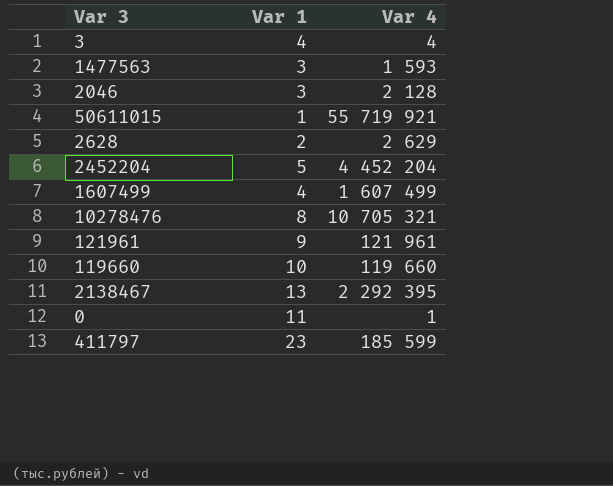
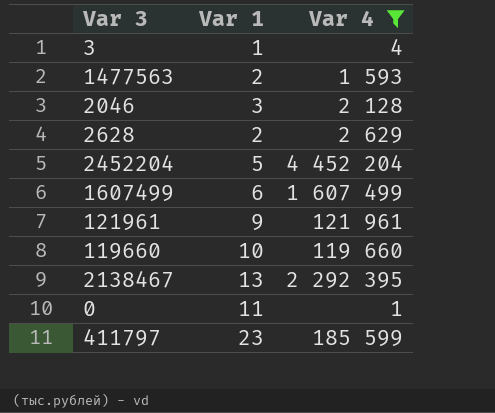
filter: none -> Var 4 <= 4 452 204
3 | Var 1: 4 -> 1
1477563 | Var 1: 3 -> 2
1607499 | Var 1: 4 -> 6

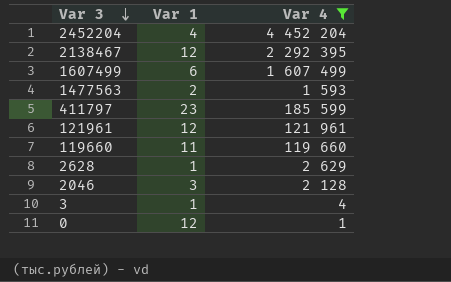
row order: none -> Var 3 descending
2452204 | Var 1: 5 -> 4
2138467 | Var 1: 13 -> 12
121961 | Var 1: 9 -> 12
119660 | Var 1: 10 -> 11
2628 | Var 1: 2 -> 1
0 | Var 1: 11 -> 12

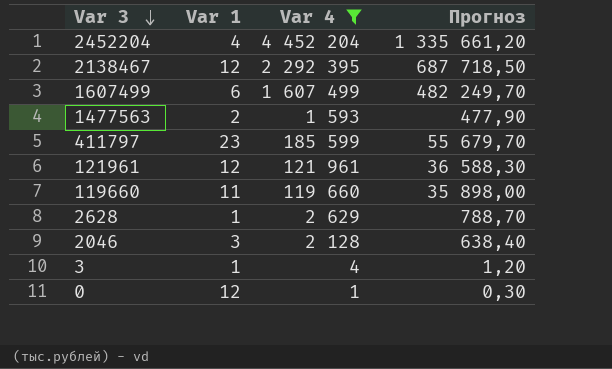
column Прогноз | formula: none -> [Var 4] * 0,3

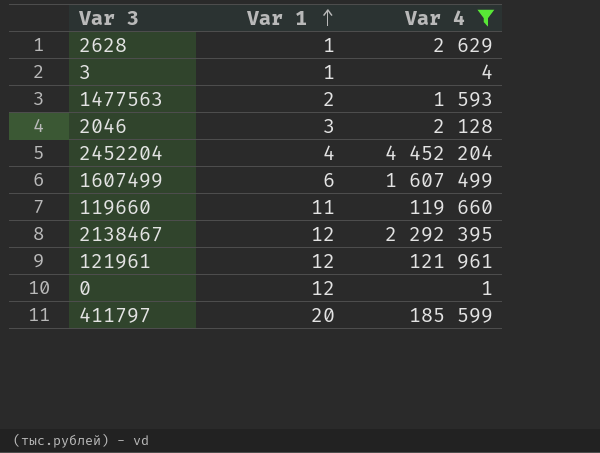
row order: Var 3 descending -> Var 1 ascending
column Прогноз | formula: [Var 4] * 0,3 -> none
411797 | Var 1: 23 -> 20

